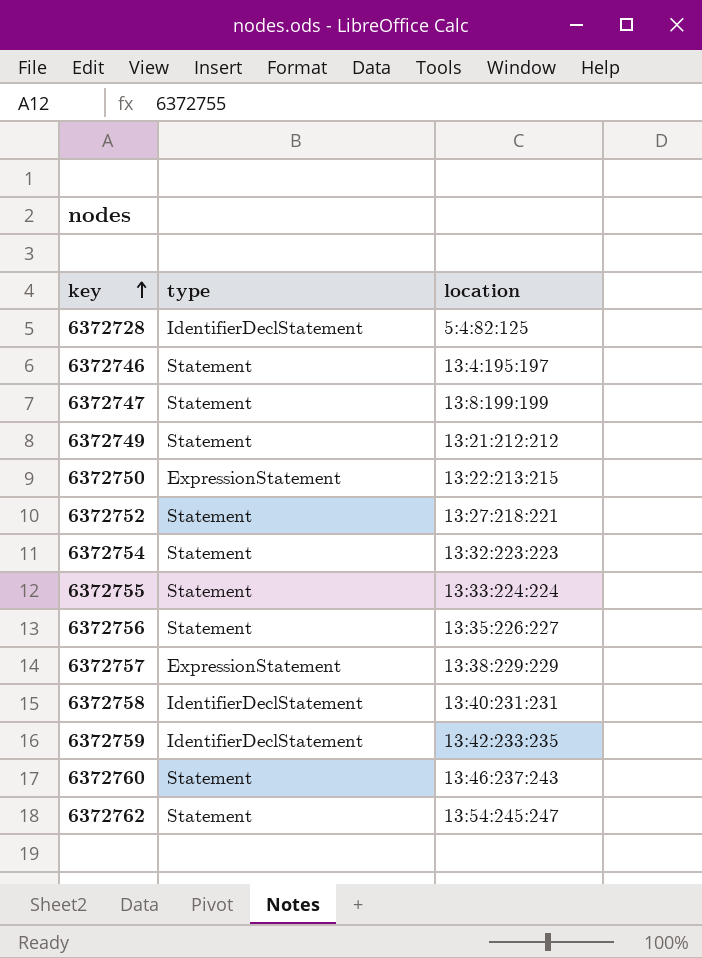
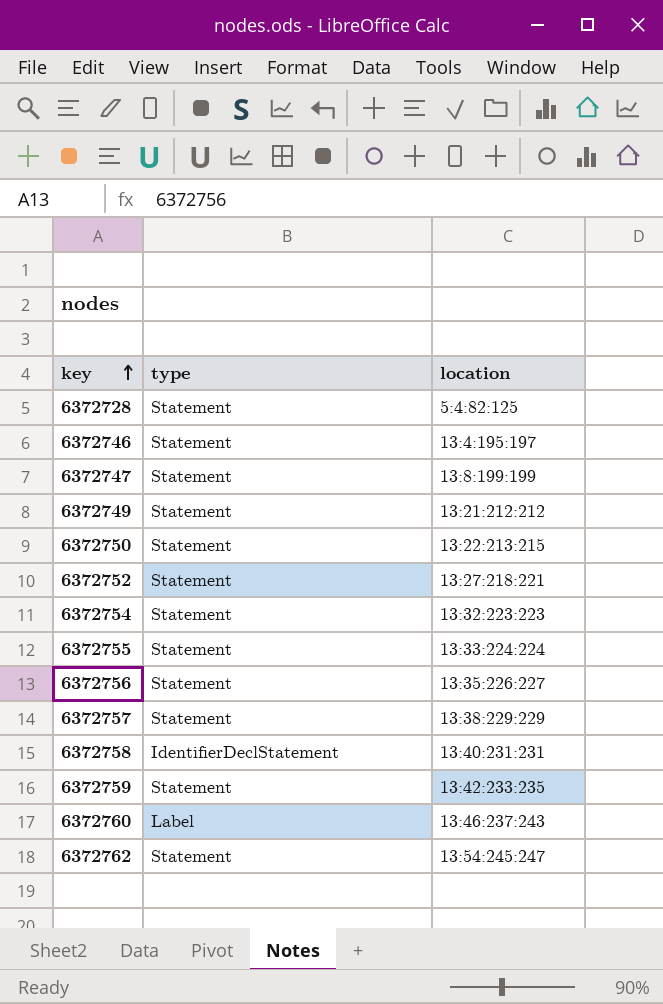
6372728 | type: IdentifierDeclStatement -> Statement
6372750 | type: ExpressionStatement -> Statement
6372757 | type: ExpressionStatement -> Statement
6372759 | type: IdentifierDeclStatement -> Statement
6372760 | type: Statement -> Label

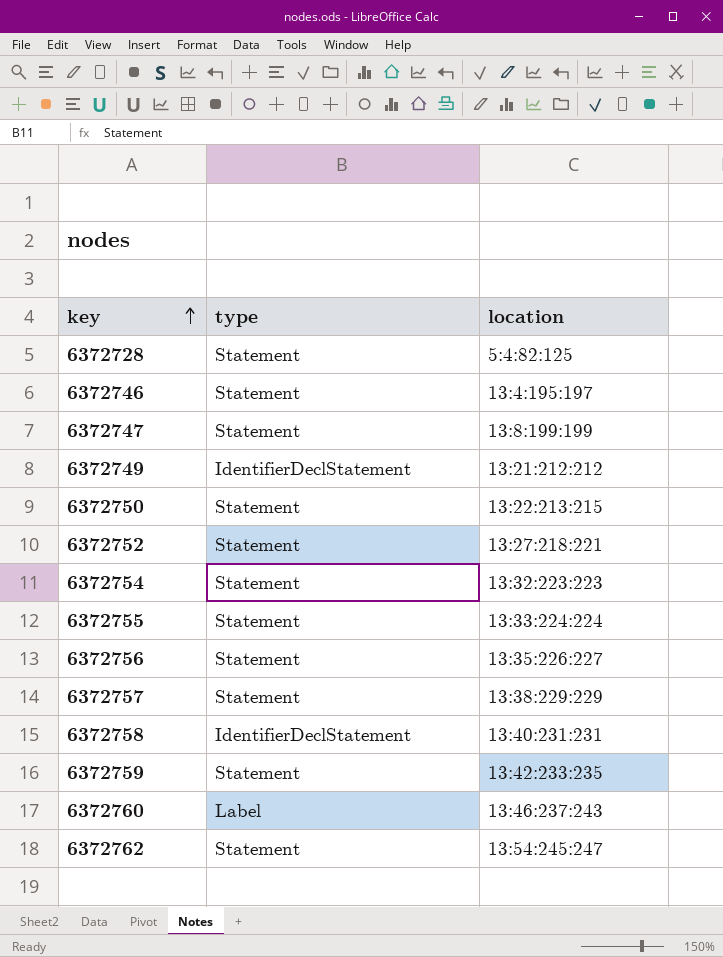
6372749 | type: Statement -> IdentifierDeclStatement

